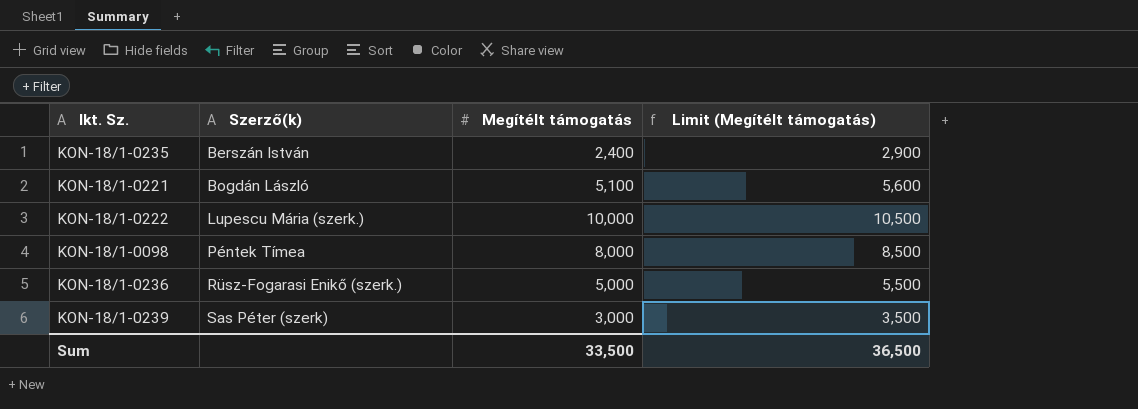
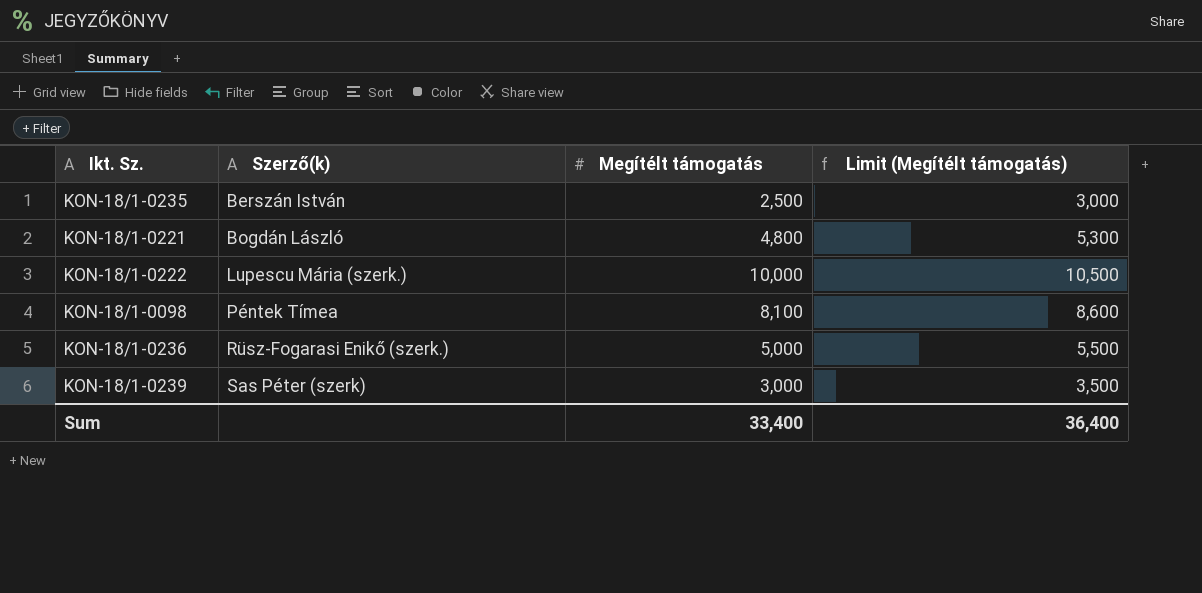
KON-18/1-0235 | Megítélt támogatás: 2,400 -> 2,500
KON-18/1-0235 | Limit (Megítélt támogatás): 2,900 -> 3,000
KON-18/1-0221 | Megítélt támogatás: 5,100 -> 4,800
KON-18/1-0221 | Limit (Megítélt támogatás): 5,600 -> 5,300
KON-18/1-0098 | Megítélt támogatás: 8,000 -> 8,100
KON-18/1-0098 | Limit (Megítélt támogatás): 8,500 -> 8,600
Sum | Megítélt támogatás: 33,500 -> 33,400
Sum | Limit (Megítélt támogatás): 36,500 -> 36,400

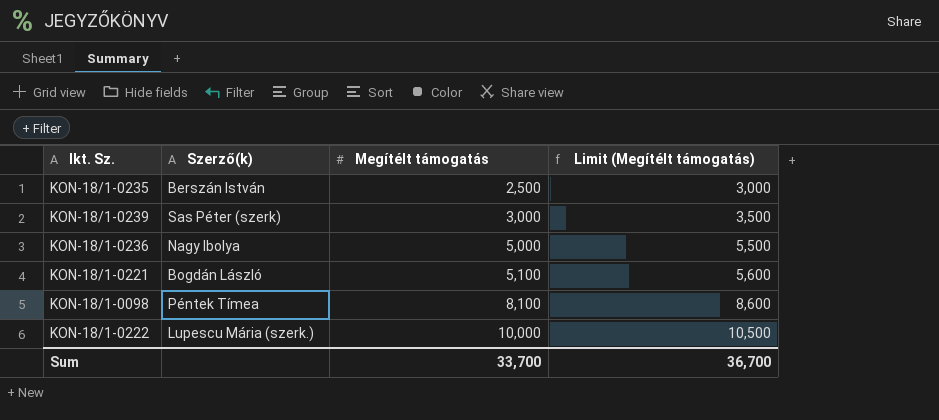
row order: Szerző(k) ascending -> Megítélt támogatás ascending
KON-18/1-0236 | Szerző(k): Rüsz-Fogarasi Enikő (szerk.) -> Nagy Ibolya
KON-18/1-0221 | Megítélt támogatás: 4,800 -> 5,100
KON-18/1-0221 | Limit (Megítélt támogatás): 5,300 -> 5,600
Sum | Megítélt támogatás: 33,400 -> 33,700
Sum | Limit (Megítélt támogatás): 36,400 -> 36,700

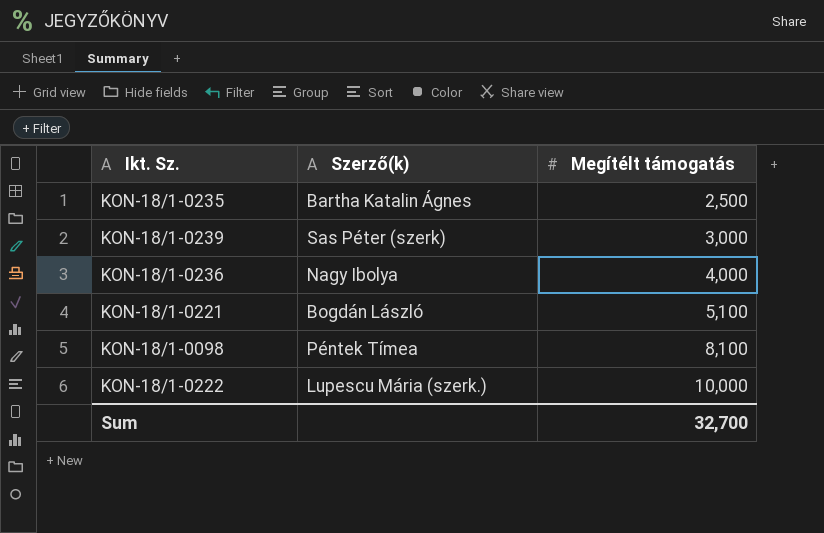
column Limit (Megítélt támogatás) | formula: [Megítélt támogatás] + 500 -> none
KON-18/1-0235 | Szerző(k): Berszán István -> Bartha Katalin Ágnes
KON-18/1-0236 | Megítélt támogatás: 5,000 -> 4,000
Sum | Megítélt támogatás: 33,700 -> 32,700

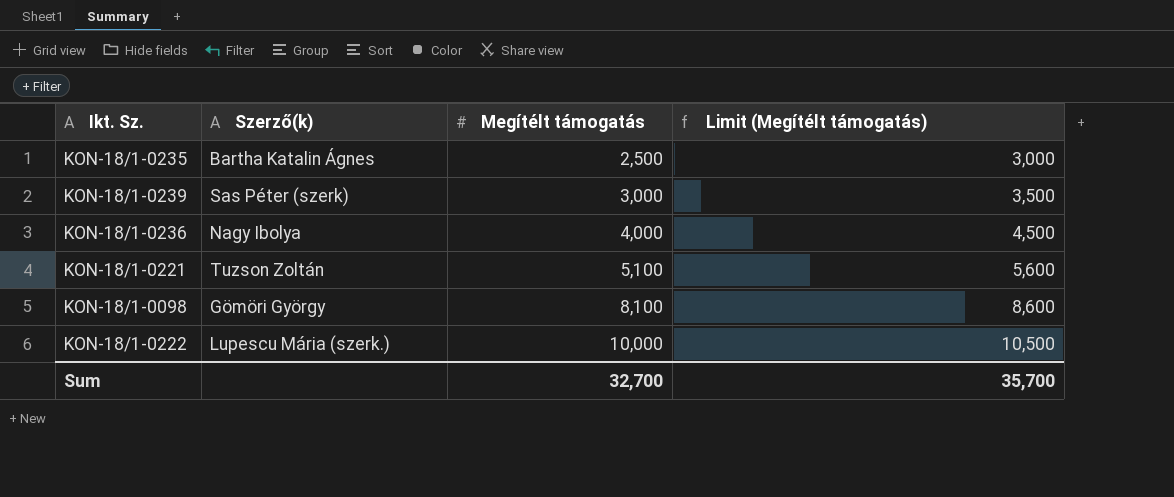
column Limit (Megítélt támogatás) | formula: none -> [Megítélt támogatás] + 500
KON-18/1-0221 | Szerző(k): Bogdán László -> Tuzson Zoltán
KON-18/1-0098 | Szerző(k): Péntek Tímea -> Gömöri György

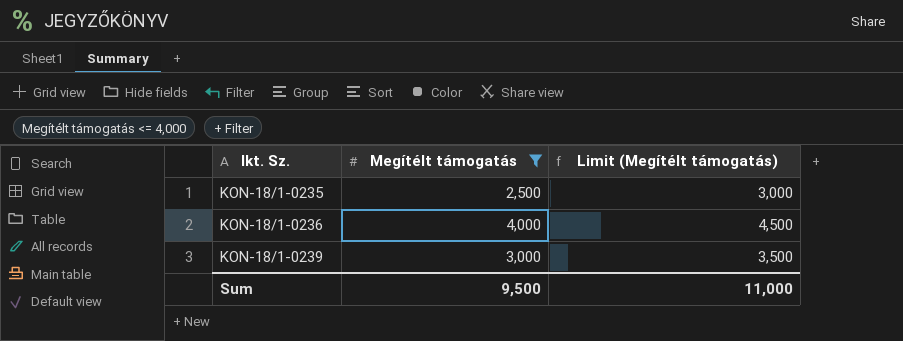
filter: none -> Megítélt támogatás <= 4,000
row order: Megítélt támogatás ascending -> Ikt. Sz. ascending
column Szerző(k) | position: 2 -> none
Sum | Megítélt támogatás: 32,700 -> 9,500
Sum | Limit (Megítélt támogatás): 35,700 -> 11,000

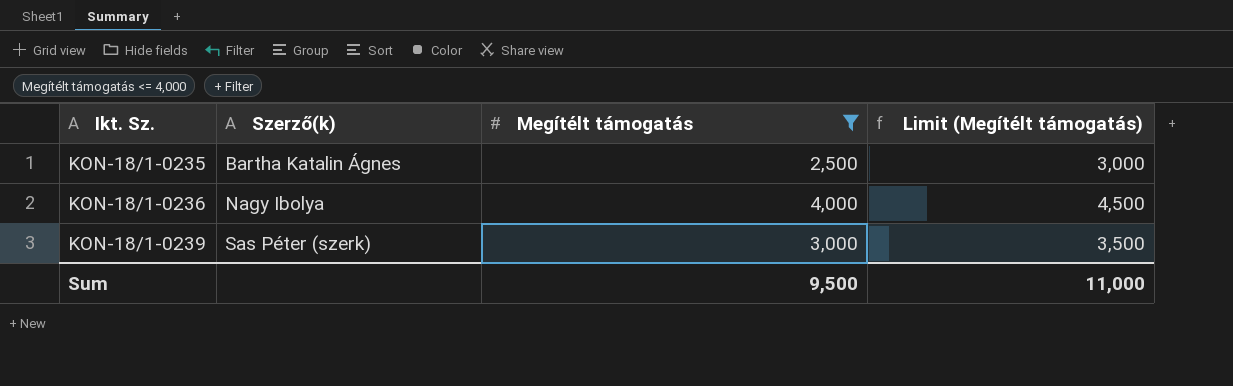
column Szerző(k) | position: none -> 2

